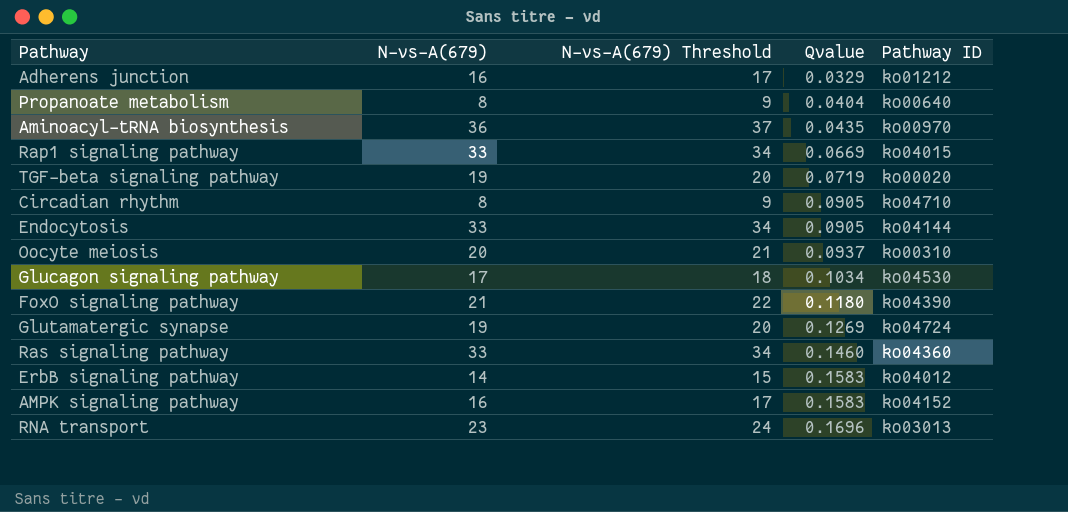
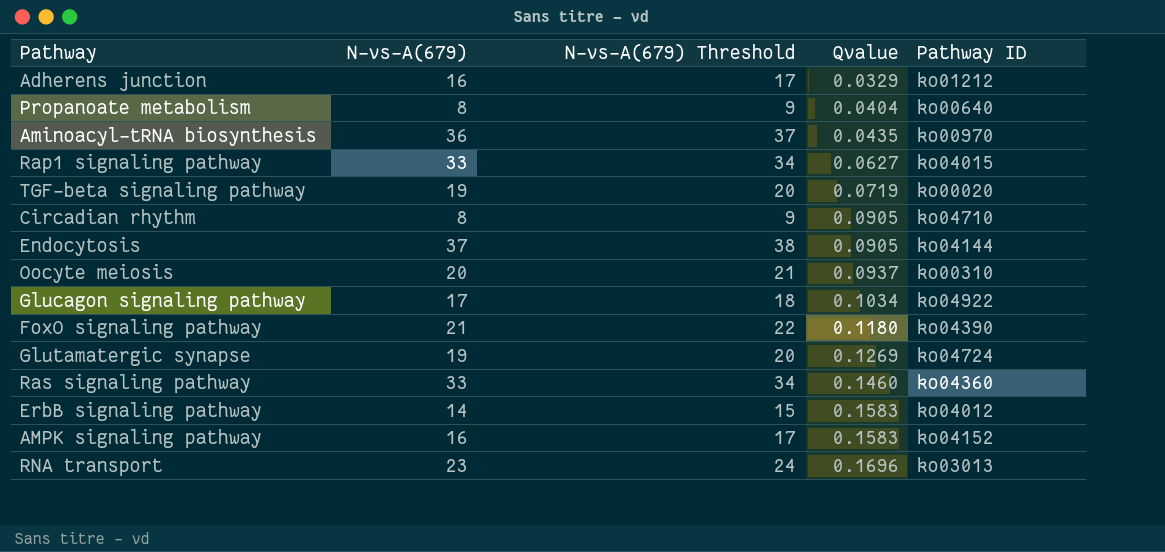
Rap1 signaling pathway | Qvalue: 0.0669 -> 0.0627
Endocytosis | N-vs-A(679): 33 -> 37
Endocytosis | N-vs-A(679) Threshold: 34 -> 38
Glucagon signaling pathway | Pathway ID: ko04530 -> ko04922

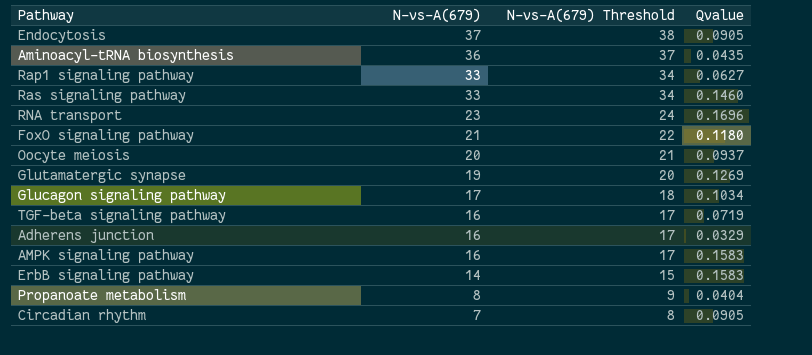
row order: Qvalue ascending -> N-vs-A(679) descending
column Pathway ID | position: 5 -> none
TGF-beta signaling pathway | N-vs-A(679): 19 -> 16
TGF-beta signaling pathway | N-vs-A(679) Threshold: 20 -> 17
Circadian rhythm | N-vs-A(679): 8 -> 7
Circadian rhythm | N-vs-A(679) Threshold: 9 -> 8

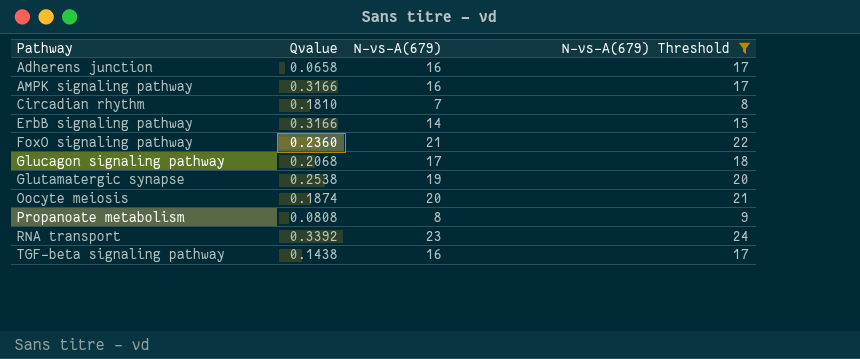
filter: none -> N-vs-A(679) Threshold <= 24
row order: N-vs-A(679) descending -> Pathway ascending
column Qvalue | position: 4 -> 2
Adherens junction | Qvalue: 0.0329 -> 0.0658
AMPK signaling pathway | Qvalue: 0.1583 -> 0.3166
Circadian rhythm | Qvalue: 0.0905 -> 0.1810
ErbB signaling pathway | Qvalue: 0.1583 -> 0.3166
FoxO signaling pathway | Qvalue: 0.1180 -> 0.2360
Glucagon signaling pathway | Qvalue: 0.1034 -> 0.2068
Glutamatergic synapse | Qvalue: 0.1269 -> 0.2538
Oocyte meiosis | Qvalue: 0.0937 -> 0.1874
Propanoate metabolism | Qvalue: 0.0404 -> 0.0808
RNA transport | Qvalue: 0.1696 -> 0.3392
TGF-beta signaling pathway | Qvalue: 0.0719 -> 0.1438

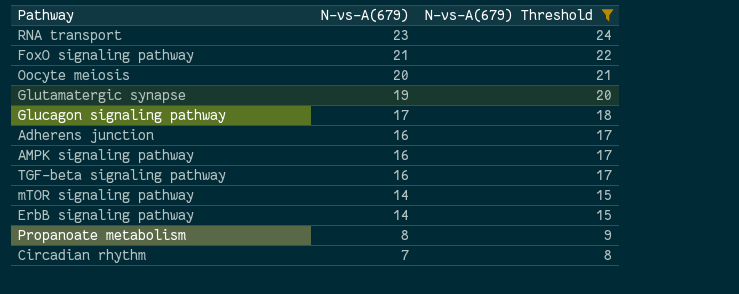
row order: Pathway ascending -> N-vs-A(679) descending
column Qvalue | position: 2 -> none
row mTOR signaling pathway: none -> 14 | 15

